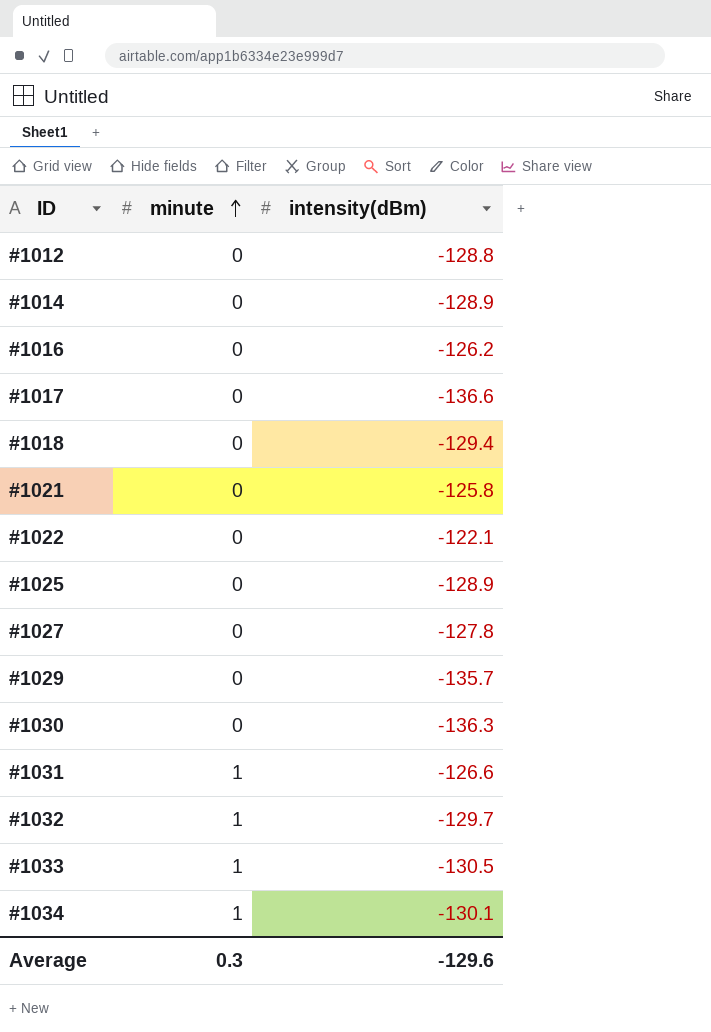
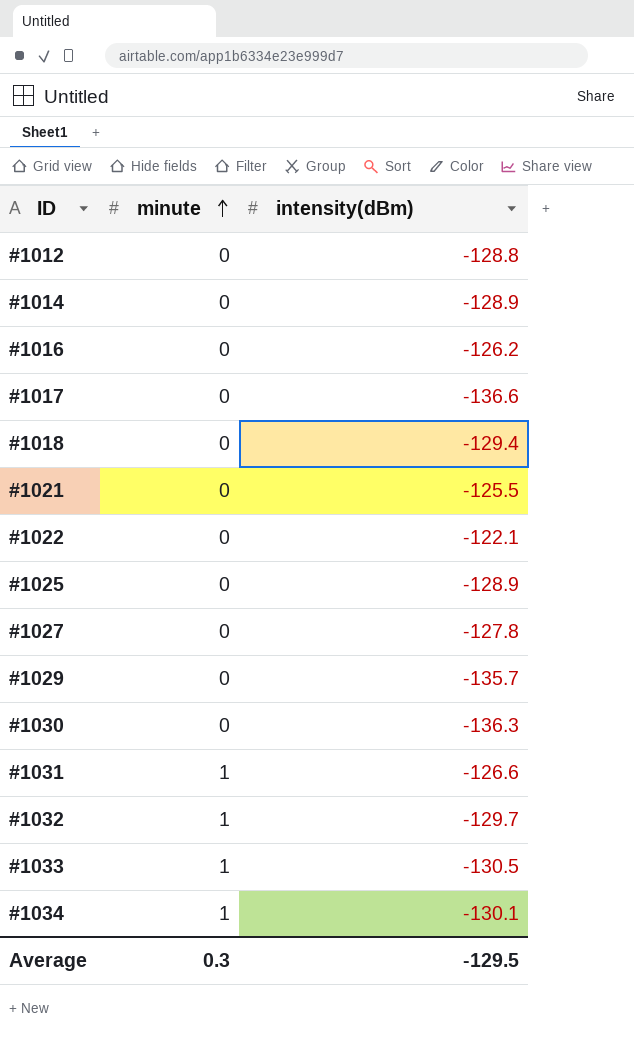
#1021 | intensity(dBm): -125.8 -> -125.5
Average | intensity(dBm): -129.6 -> -129.5

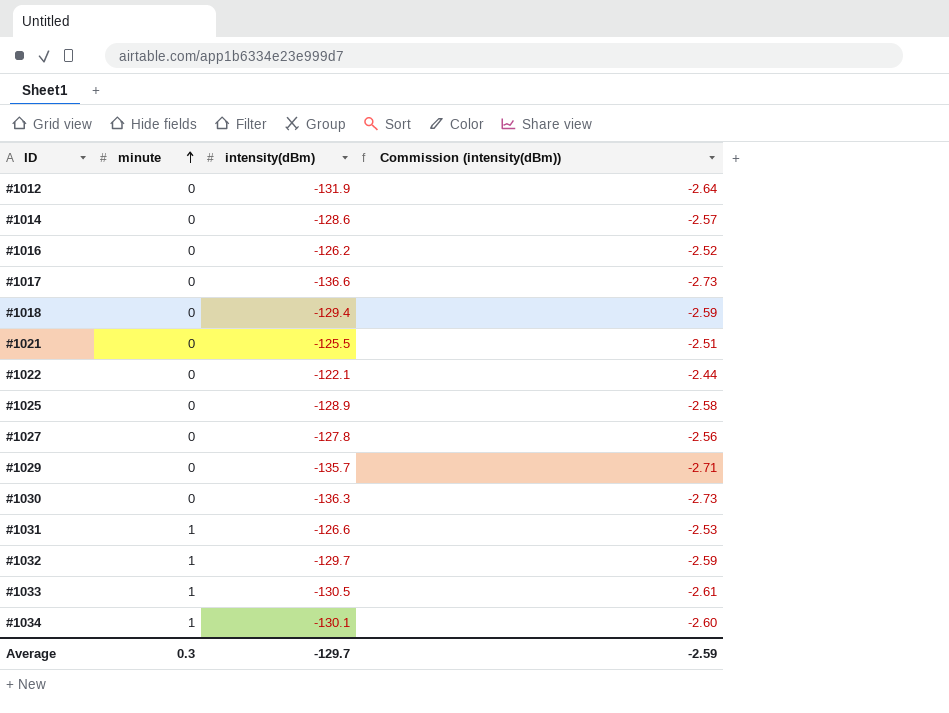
column Commission (intensity(dBm)) | formula: none -> [intensity(dBm)] * 0.02
#1012 | intensity(dBm): -128.8 -> -131.9
#1014 | intensity(dBm): -128.9 -> -128.6
Average | intensity(dBm): -129.5 -> -129.7

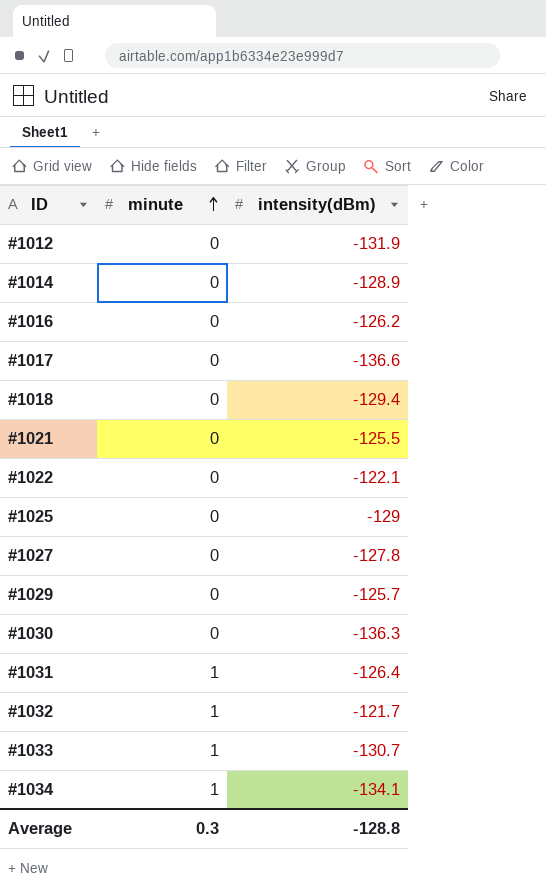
column Commission (intensity(dBm)) | formula: [intensity(dBm)] * 0.02 -> none
#1014 | intensity(dBm): -128.6 -> -128.9
#1025 | intensity(dBm): -128.9 -> -129
#1029 | intensity(dBm): -135.7 -> -125.7
#1031 | intensity(dBm): -126.6 -> -126.4
#1032 | intensity(dBm): -129.7 -> -121.7
#1033 | intensity(dBm): -130.5 -> -130.7
#1034 | intensity(dBm): -130.1 -> -134.1
Average | intensity(dBm): -129.7 -> -128.8

